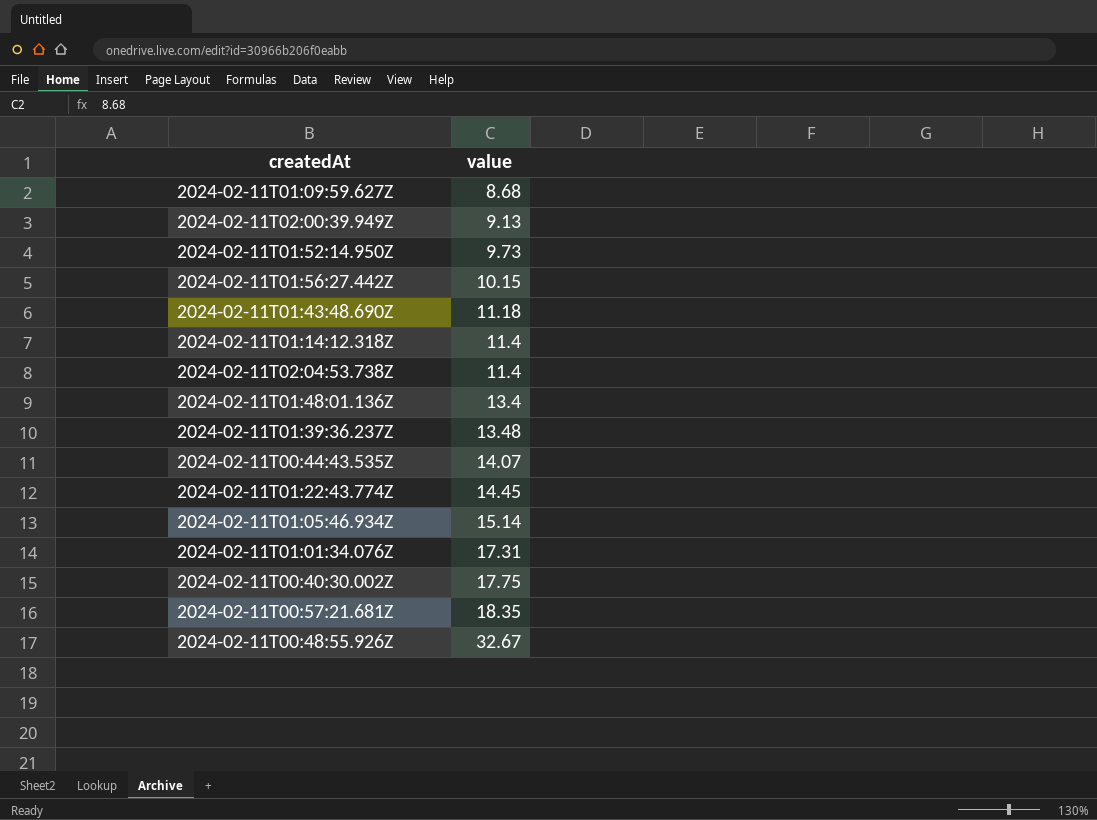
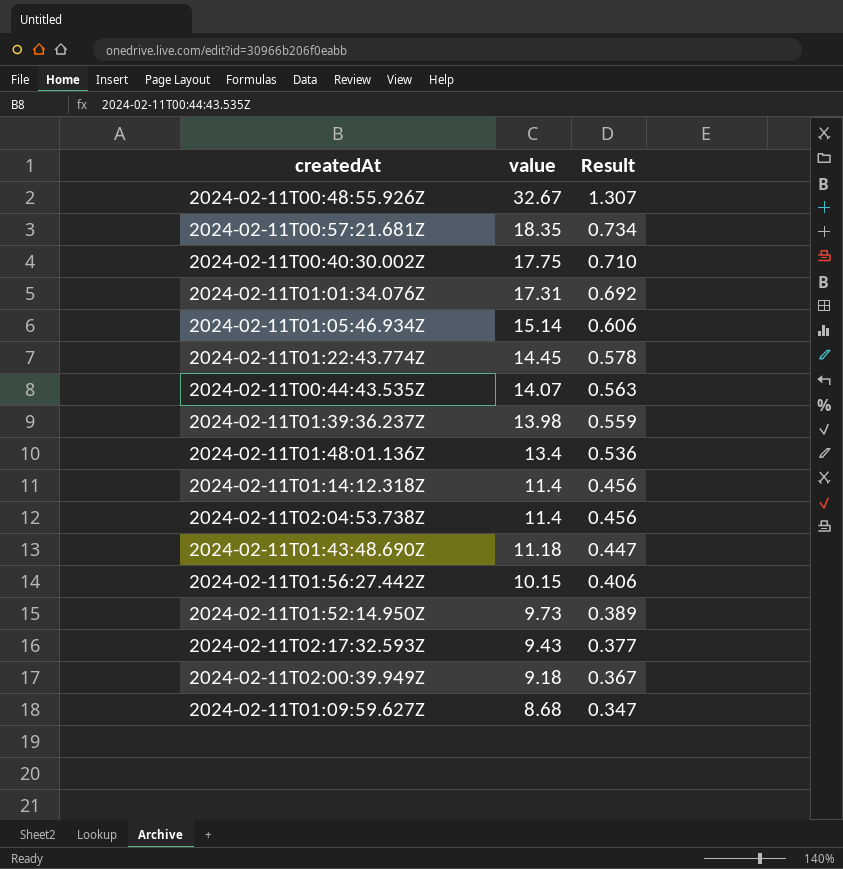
row order: value ascending -> value descending
column Result | formula: none -> [value] * 0.04
2024-02-11T01:39:36.237Z | value: 13.48 -> 13.98
row 2024-02-11T02:17:32.593Z: none -> 9.43 | 0.377
2024-02-11T02:00:39.949Z | value: 9.13 -> 9.18

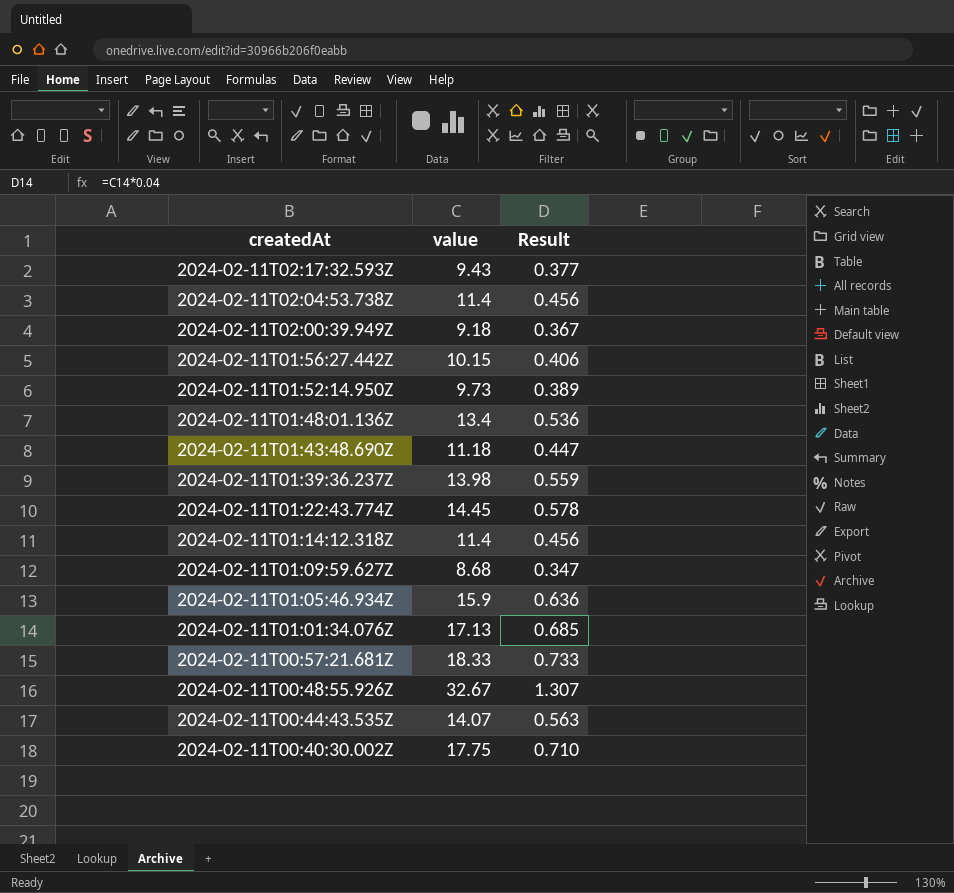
row order: value descending -> createdAt descending
2024-02-11T01:05:46.934Z | value: 15.14 -> 15.9
2024-02-11T01:05:46.934Z | Result: 0.606 -> 0.636
2024-02-11T01:01:34.076Z | value: 17.31 -> 17.13
2024-02-11T01:01:34.076Z | Result: 0.692 -> 0.685
2024-02-11T00:57:21.681Z | value: 18.35 -> 18.33
2024-02-11T00:57:21.681Z | Result: 0.734 -> 0.733

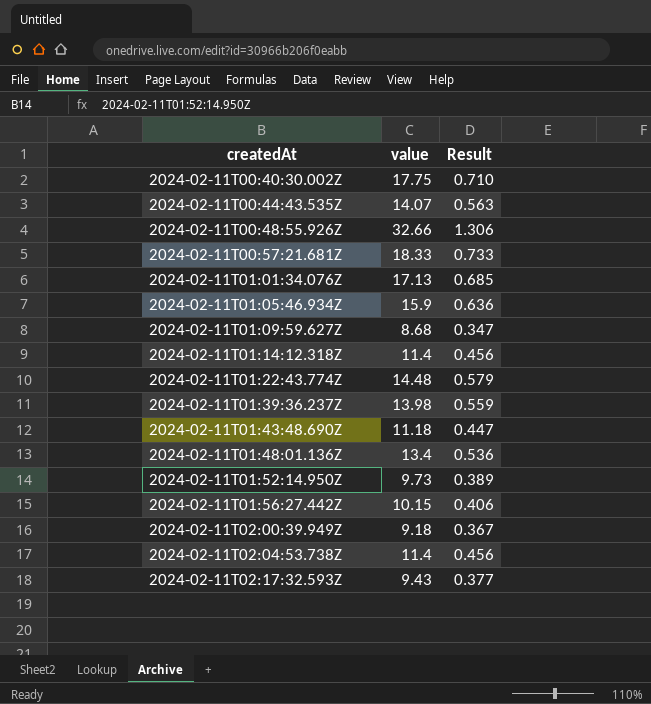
row order: createdAt descending -> createdAt ascending
2024-02-11T00:48:55.926Z | value: 32.67 -> 32.66
2024-02-11T00:48:55.926Z | Result: 1.307 -> 1.306
2024-02-11T01:22:43.774Z | value: 14.45 -> 14.48
2024-02-11T01:22:43.774Z | Result: 0.578 -> 0.579

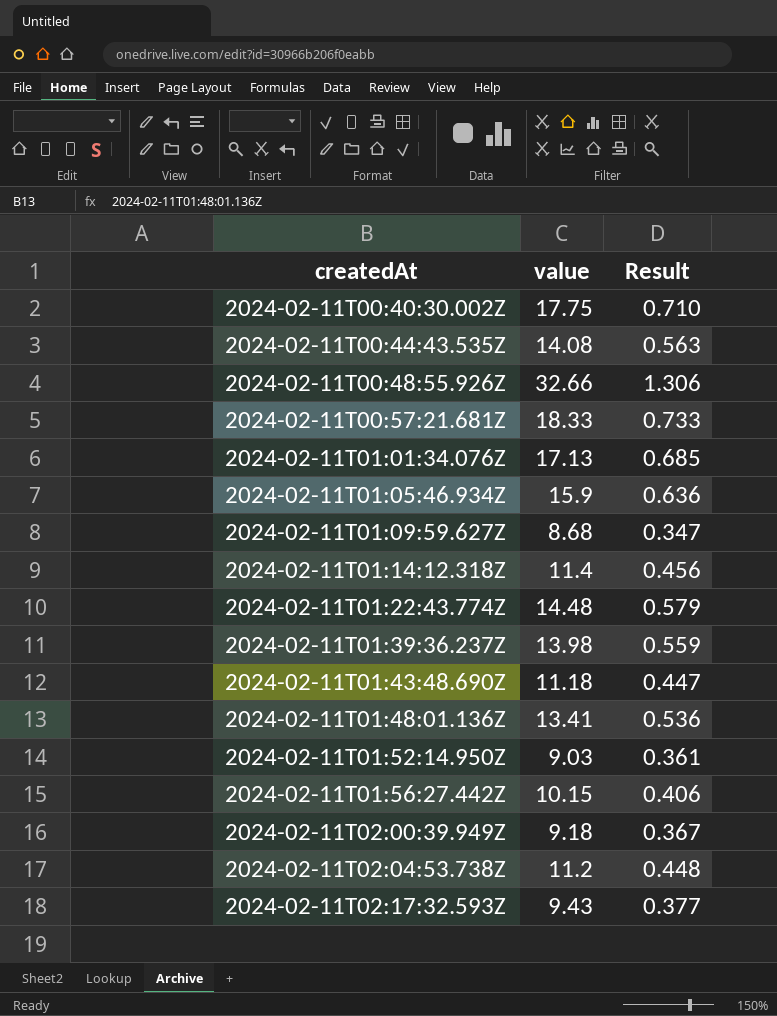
2024-02-11T00:44:43.535Z | value: 14.07 -> 14.08
2024-02-11T01:48:01.136Z | value: 13.4 -> 13.41
2024-02-11T01:52:14.950Z | value: 9.73 -> 9.03
2024-02-11T01:52:14.950Z | Result: 0.389 -> 0.361
2024-02-11T02:04:53.738Z | value: 11.4 -> 11.2
2024-02-11T02:04:53.738Z | Result: 0.456 -> 0.448

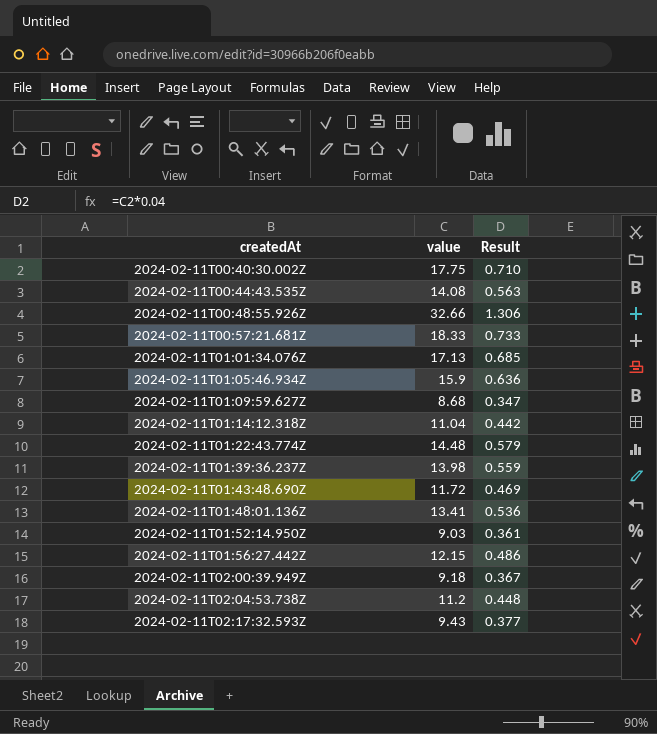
2024-02-11T01:14:12.318Z | value: 11.4 -> 11.04
2024-02-11T01:14:12.318Z | Result: 0.456 -> 0.442
2024-02-11T01:43:48.690Z | value: 11.18 -> 11.72
2024-02-11T01:43:48.690Z | Result: 0.447 -> 0.469
2024-02-11T01:56:27.442Z | value: 10.15 -> 12.15
2024-02-11T01:56:27.442Z | Result: 0.406 -> 0.486

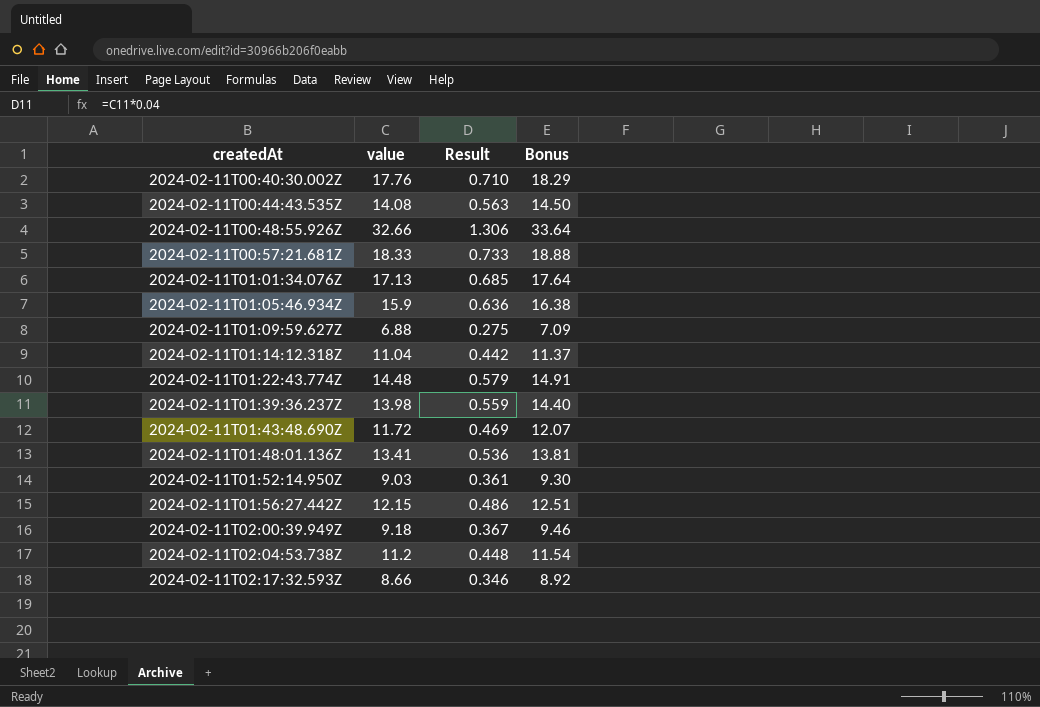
column Bonus | formula: none -> [value] * 1.03
2024-02-11T00:40:30.002Z | value: 17.75 -> 17.76
2024-02-11T01:09:59.627Z | value: 8.68 -> 6.88
2024-02-11T01:09:59.627Z | Result: 0.347 -> 0.275
2024-02-11T02:17:32.593Z | value: 9.43 -> 8.66
2024-02-11T02:17:32.593Z | Result: 0.377 -> 0.346

